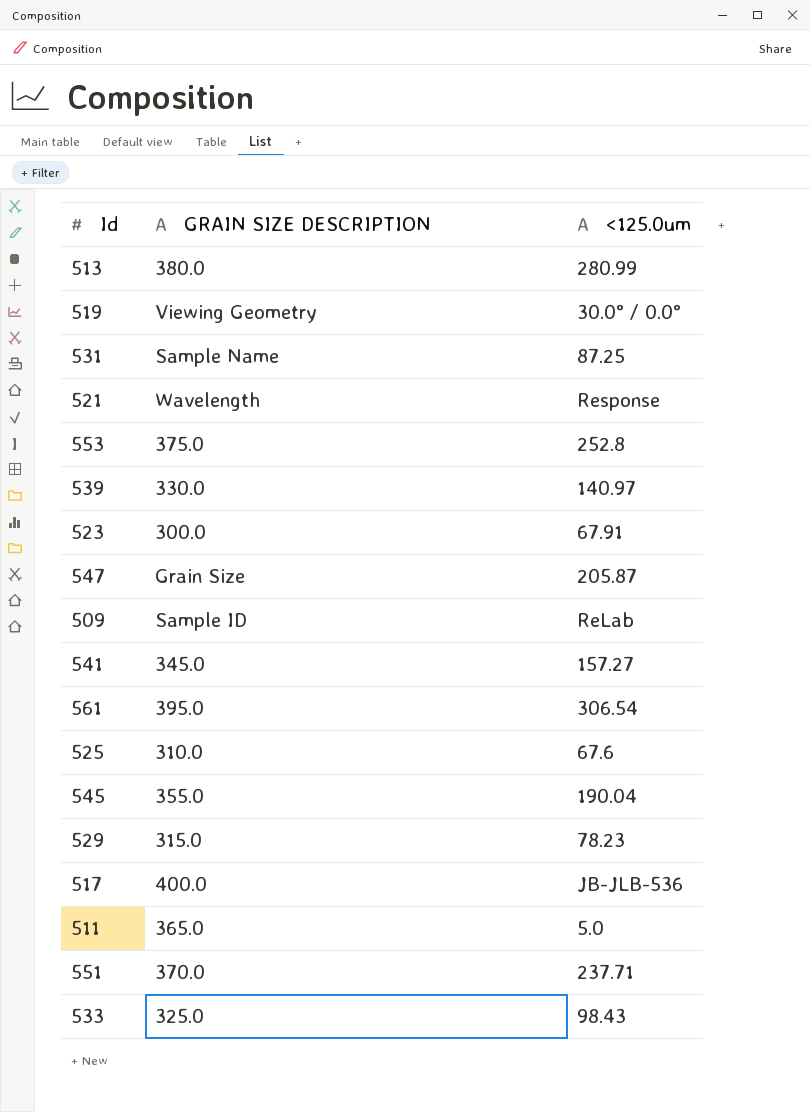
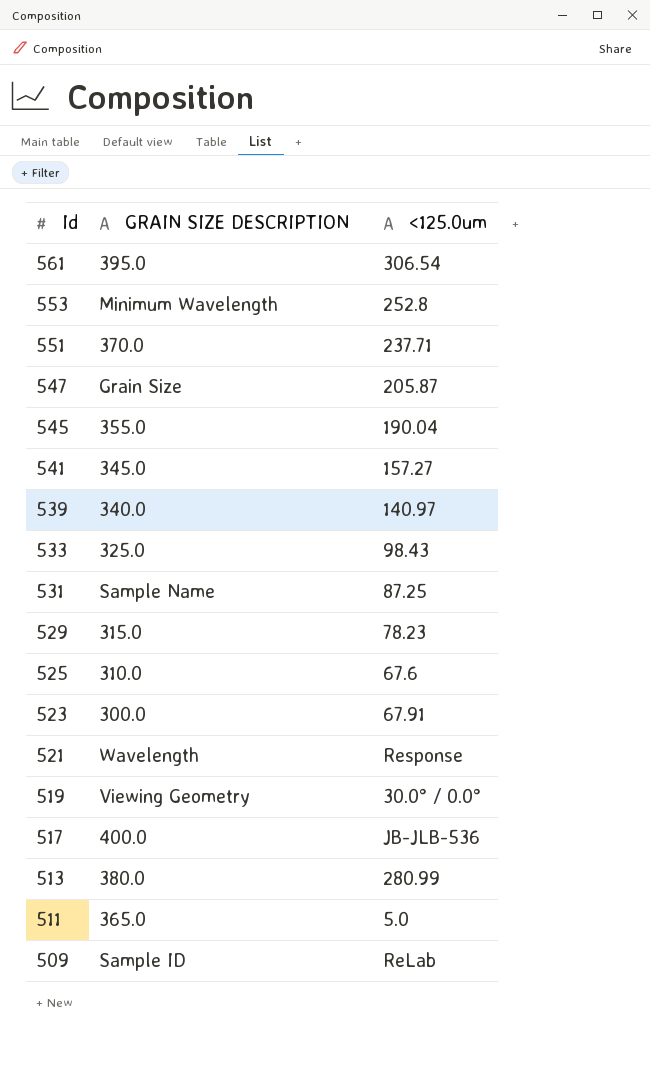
row order: none -> Id descending
553 | GRAIN SIZE DESCRIPTION: 375.0 -> Minimum Wavelength
539 | GRAIN SIZE DESCRIPTION: 330.0 -> 340.0

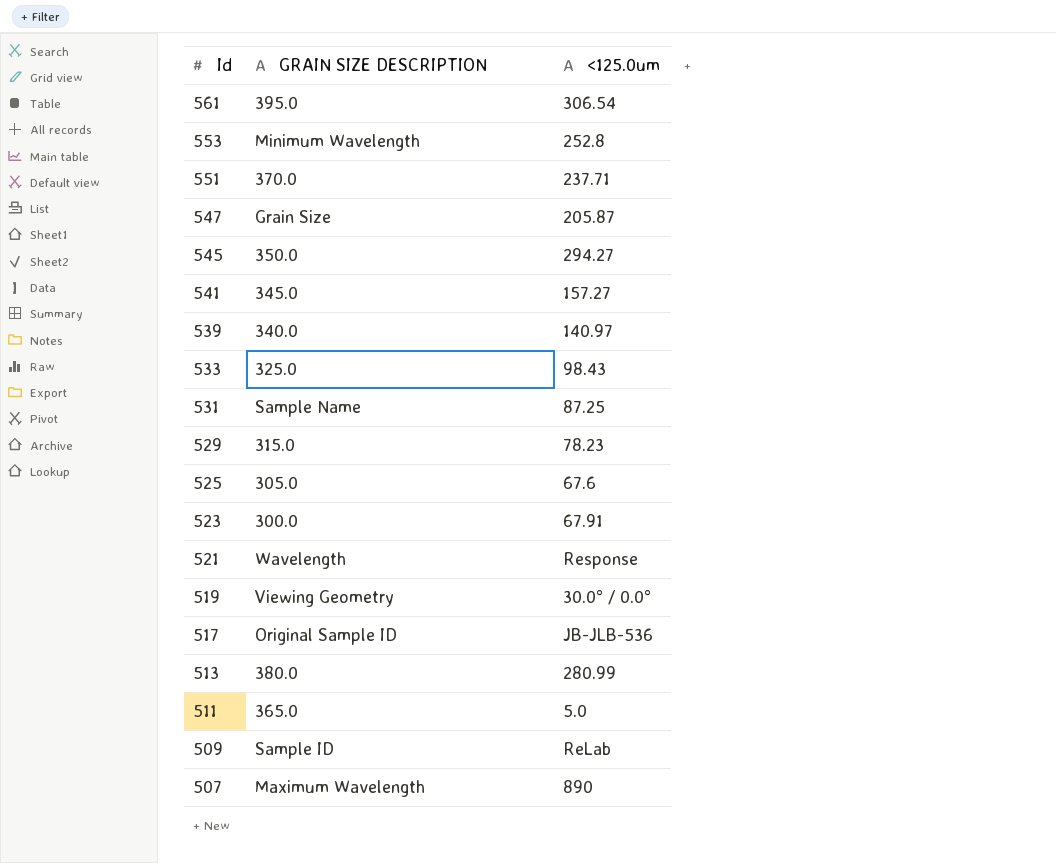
545 | GRAIN SIZE DESCRIPTION: 355.0 -> 350.0
545 | <125.0um: 190.04 -> 294.27
525 | GRAIN SIZE DESCRIPTION: 310.0 -> 305.0
517 | GRAIN SIZE DESCRIPTION: 400.0 -> Original Sample ID
row 507: none -> Maximum Wavelength | 890

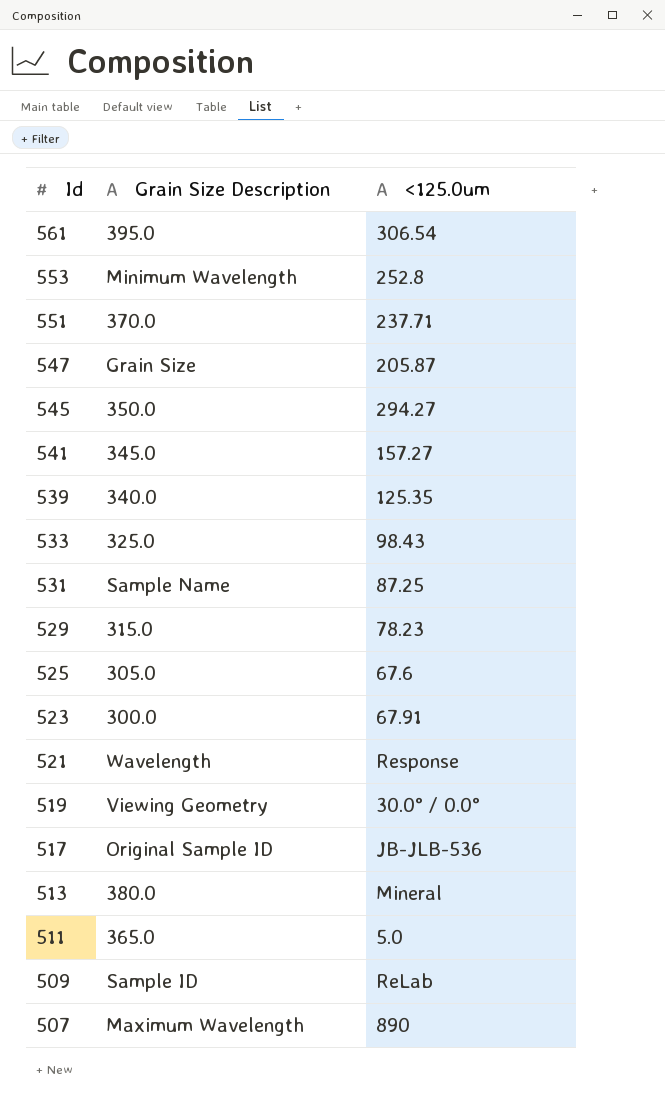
column name: GRAIN SIZE DESCRIPTION -> Grain Size Description
539 | <125.0um: 140.97 -> 125.35
513 | <125.0um: 280.99 -> Mineral

